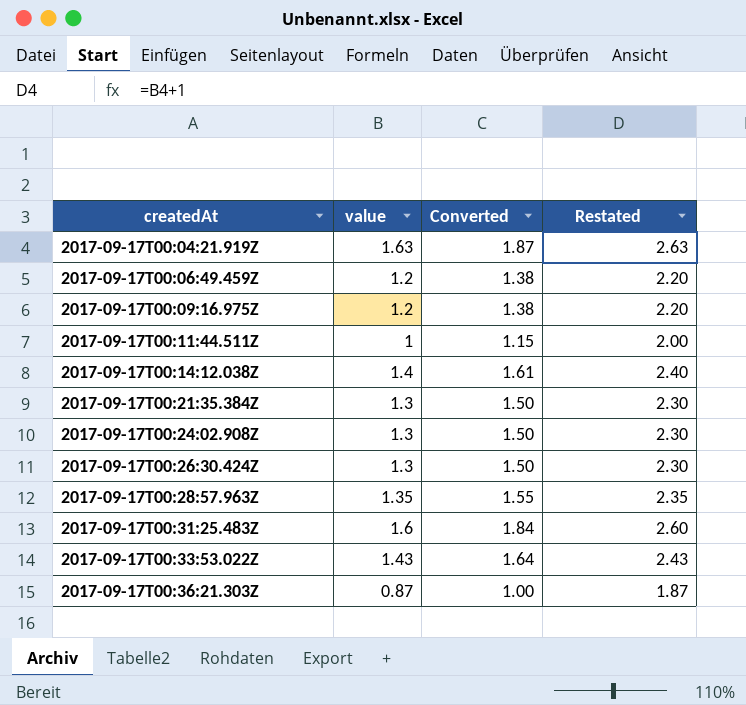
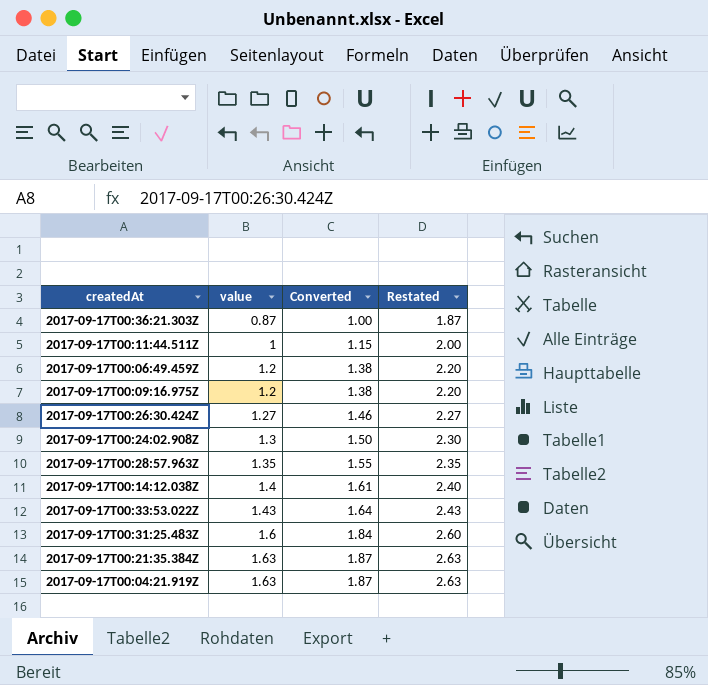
row order: createdAt ascending -> value ascending
2017-09-17T00:26:30.424Z | value: 1.3 -> 1.27
2017-09-17T00:26:30.424Z | Converted: 1.50 -> 1.46
2017-09-17T00:26:30.424Z | Restated: 2.30 -> 2.27
2017-09-17T00:21:35.384Z | value: 1.3 -> 1.63
2017-09-17T00:21:35.384Z | Converted: 1.50 -> 1.87
2017-09-17T00:21:35.384Z | Restated: 2.30 -> 2.63

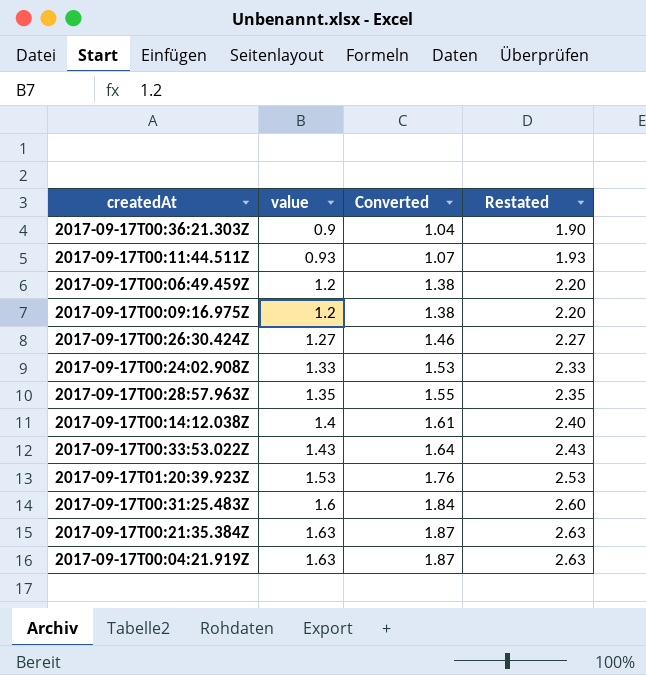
2017-09-17T00:36:21.303Z | value: 0.87 -> 0.9
2017-09-17T00:36:21.303Z | Converted: 1.00 -> 1.04
2017-09-17T00:36:21.303Z | Restated: 1.87 -> 1.90
2017-09-17T00:11:44.511Z | value: 1 -> 0.93
2017-09-17T00:11:44.511Z | Converted: 1.15 -> 1.07
2017-09-17T00:11:44.511Z | Restated: 2.00 -> 1.93
2017-09-17T00:24:02.908Z | value: 1.3 -> 1.33
2017-09-17T00:24:02.908Z | Converted: 1.50 -> 1.53
2017-09-17T00:24:02.908Z | Restated: 2.30 -> 2.33
row 2017-09-17T01:20:39.923Z: none -> 1.53 | 1.76 | 2.53

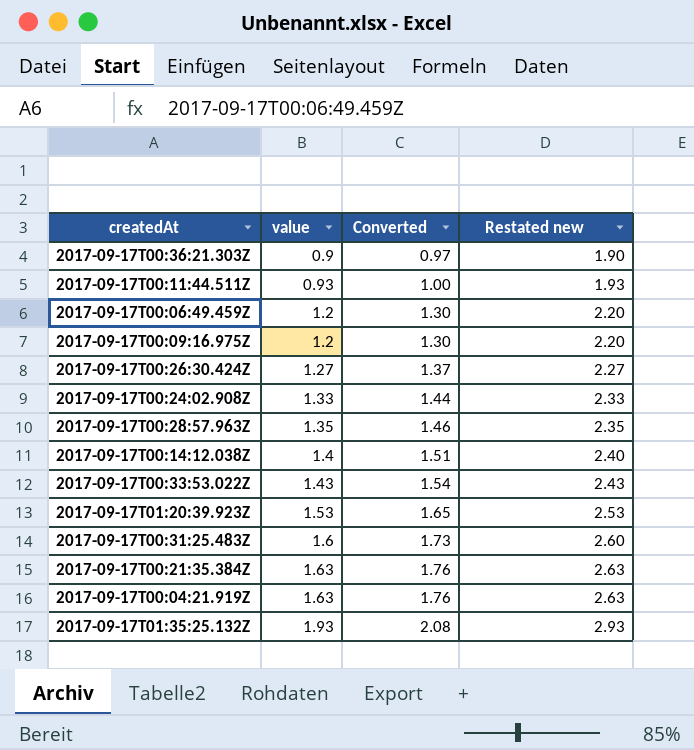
column Converted | formula: [value] * 1.15 -> [value] * 1.08
column name: Restated -> Restated new
row 2017-09-17T01:35:25.132Z: none -> 1.93 | 2.08 | 2.93

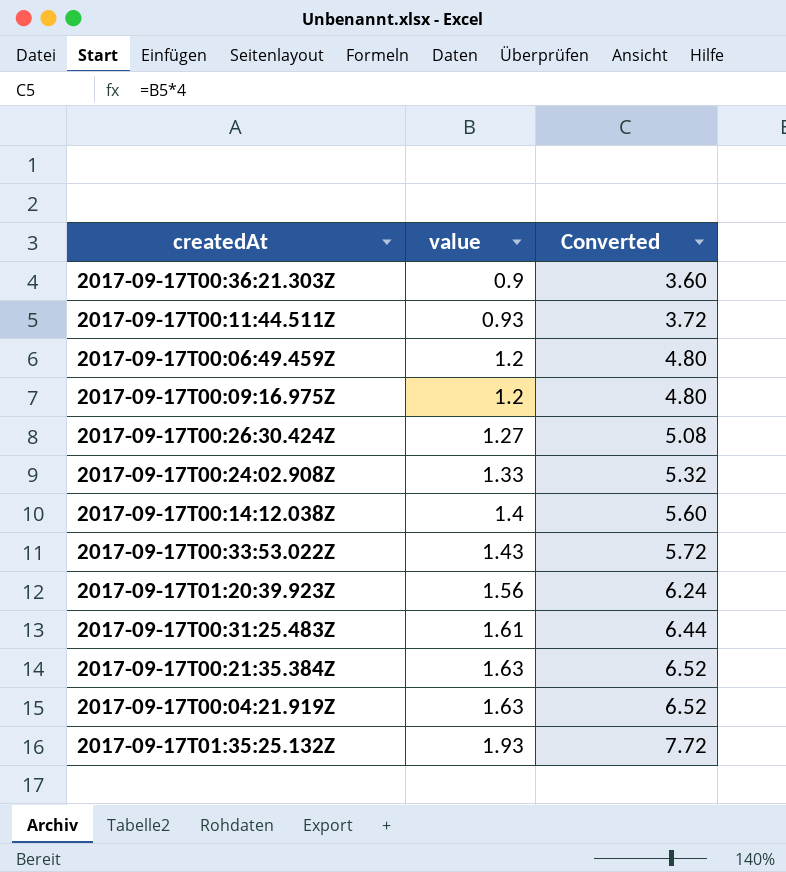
column Restated new | formula: [value] + 1 -> none
column Converted | formula: [value] * 1.08 -> [value] * 4
row 2017-09-17T00:28:57.963Z: 1.35 | 1.46 | 2.35 -> none
2017-09-17T01:20:39.923Z | value: 1.53 -> 1.56
2017-09-17T00:31:25.483Z | value: 1.6 -> 1.61

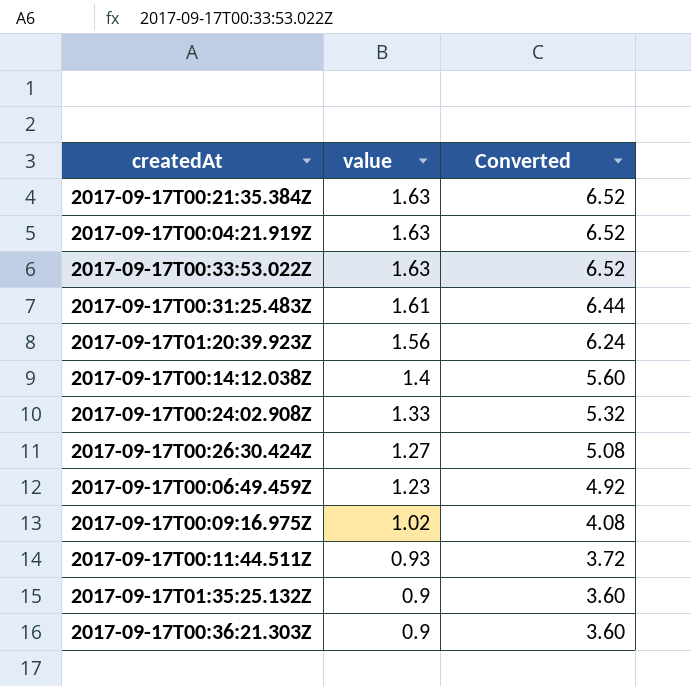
row order: value ascending -> value descending
2017-09-17T00:33:53.022Z | value: 1.43 -> 1.63
2017-09-17T00:33:53.022Z | Converted: 5.72 -> 6.52
2017-09-17T00:06:49.459Z | value: 1.2 -> 1.23
2017-09-17T00:06:49.459Z | Converted: 4.80 -> 4.92
2017-09-17T00:09:16.975Z | value: 1.2 -> 1.02
2017-09-17T00:09:16.975Z | Converted: 4.80 -> 4.08
2017-09-17T01:35:25.132Z | value: 1.93 -> 0.9
2017-09-17T01:35:25.132Z | Converted: 7.72 -> 3.60

